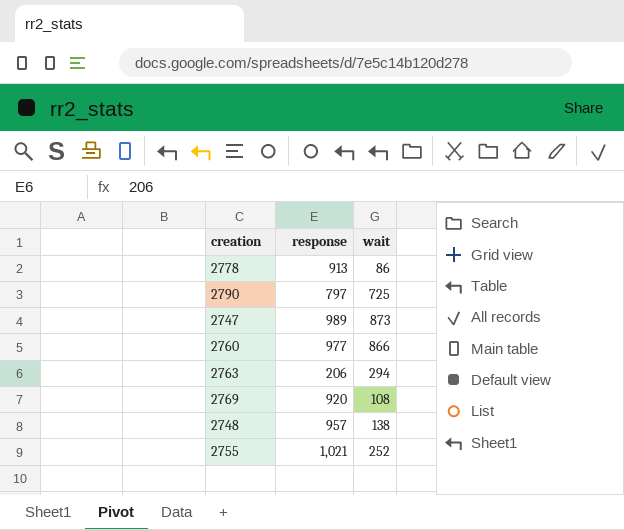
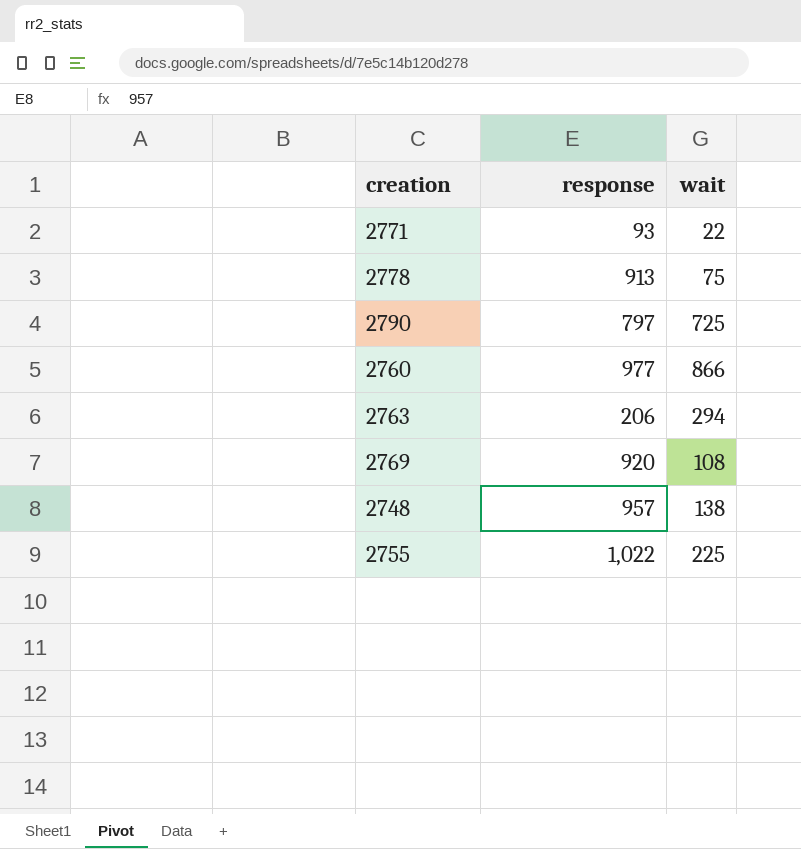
row 2747: 989 | 873 -> none
row 2771: none -> 93 | 22
2778 | wait: 86 -> 75
2755 | response: 1,021 -> 1,022
2755 | wait: 252 -> 225

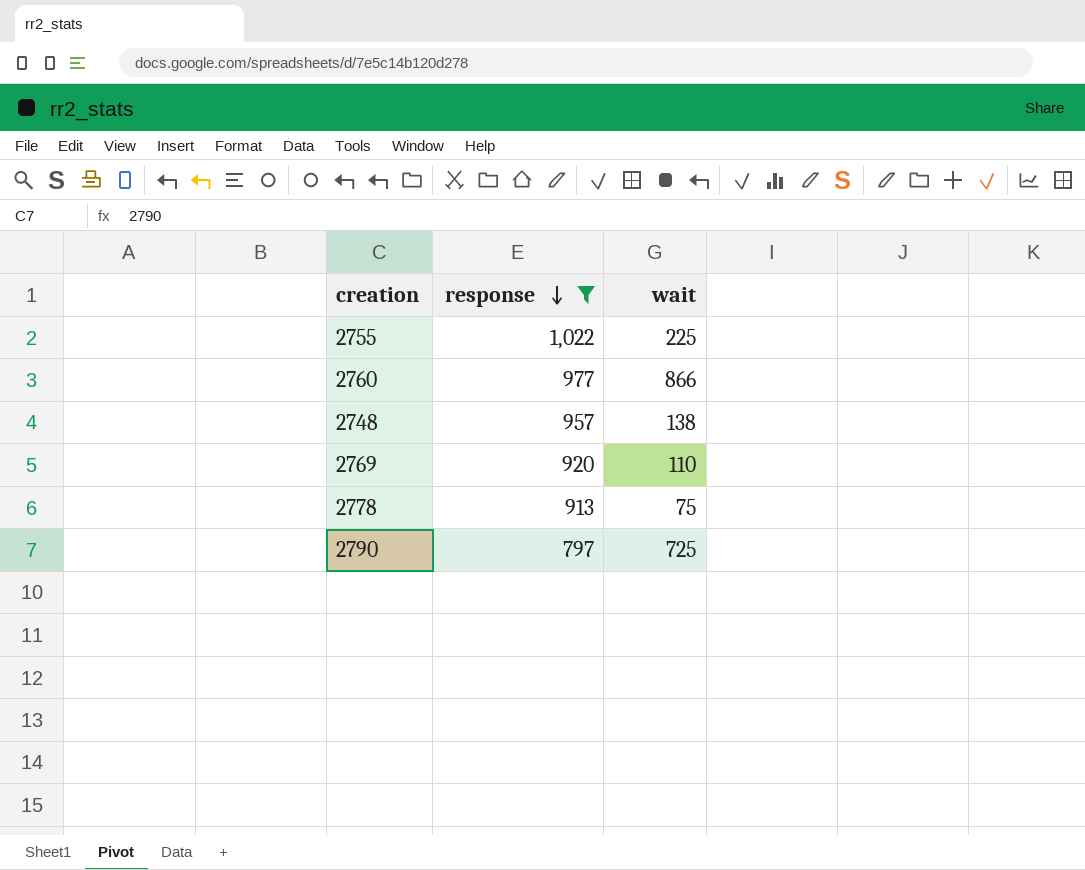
filter: none -> response >= 797
row order: none -> response descending
2769 | wait: 108 -> 110

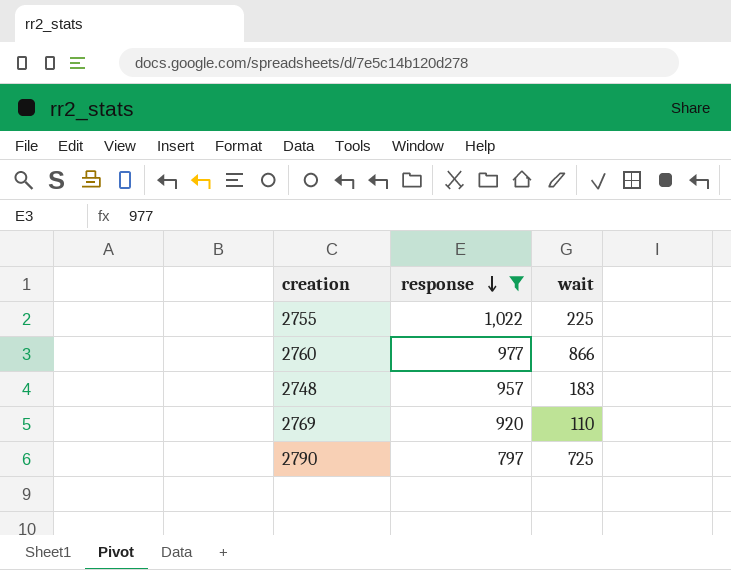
row 2778: 913 | 75 -> none
2748 | wait: 138 -> 183

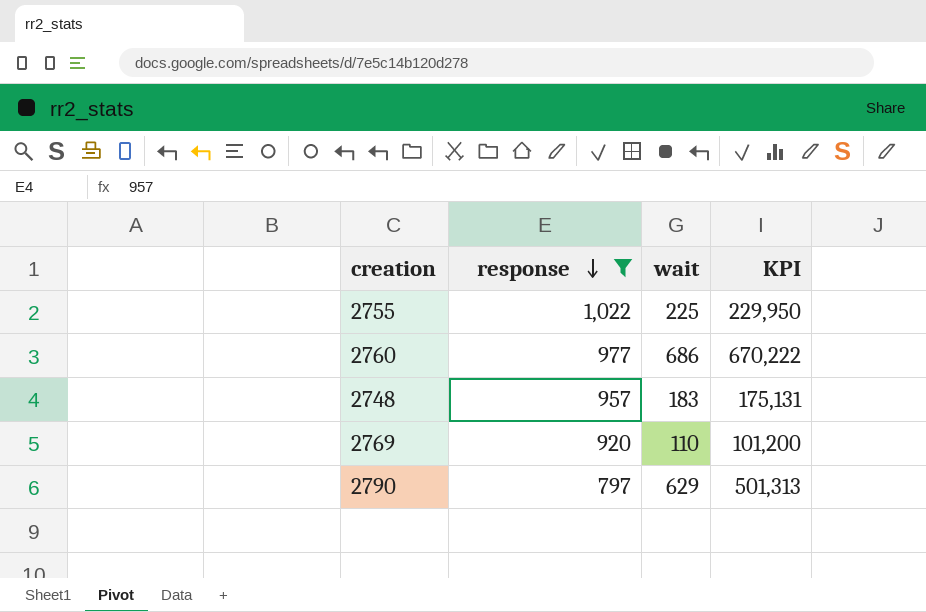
column KPI | formula: none -> [response] * [wait]
2760 | wait: 866 -> 686
2790 | wait: 725 -> 629

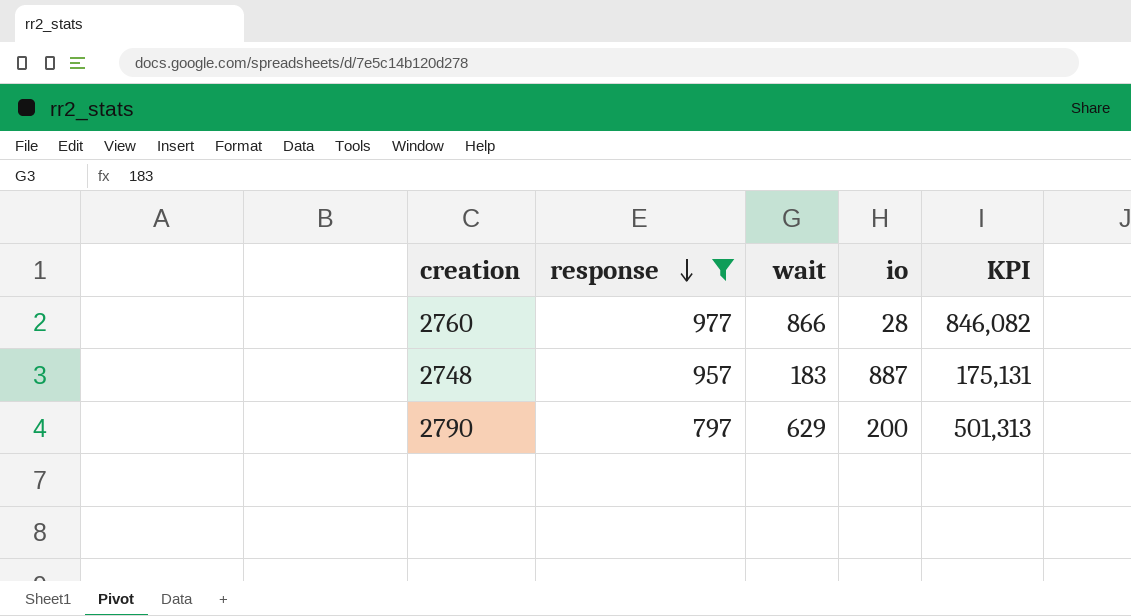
column io | position: none -> 4
row 2755: 1,022 | 225 | 229,950 -> none
row 2769: 920 | 110 | 101,200 -> none
2760 | wait: 686 -> 866
2760 | KPI: 670,222 -> 846,082

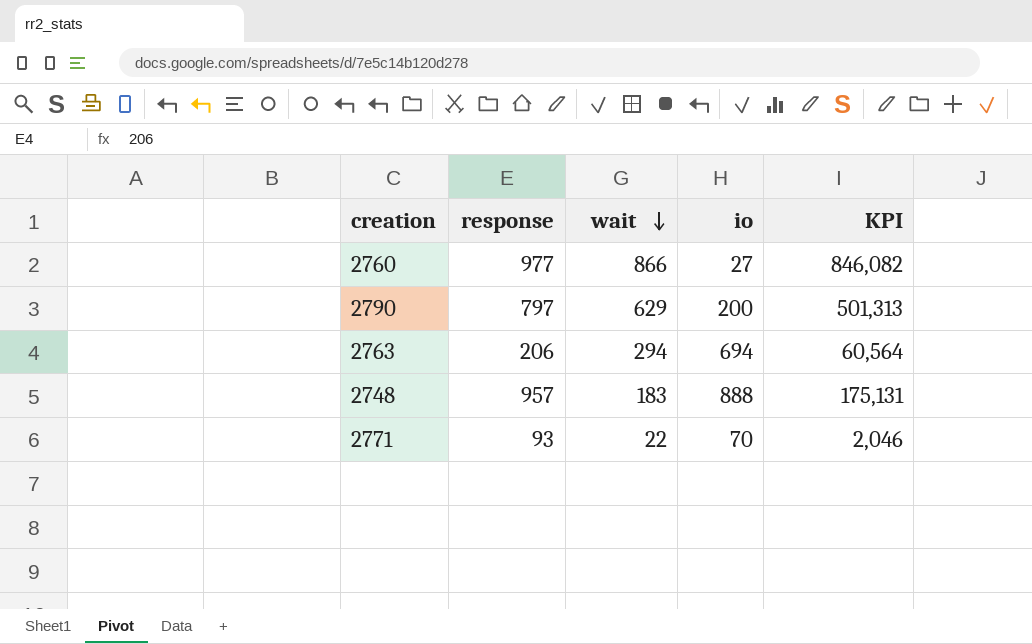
filter: response >= 797 -> none
row order: response descending -> wait descending
2760 | io: 28 -> 27
2748 | io: 887 -> 888

